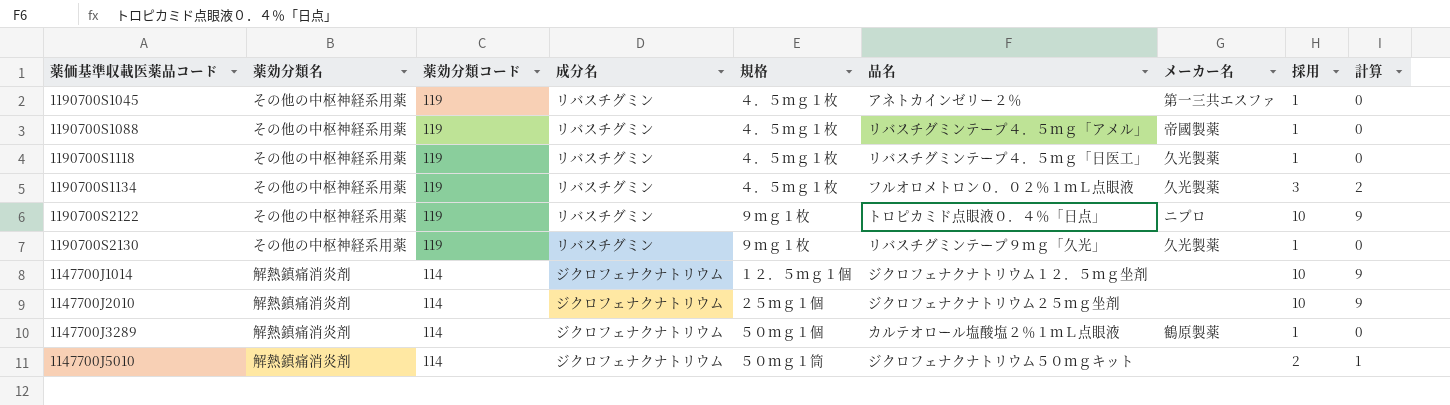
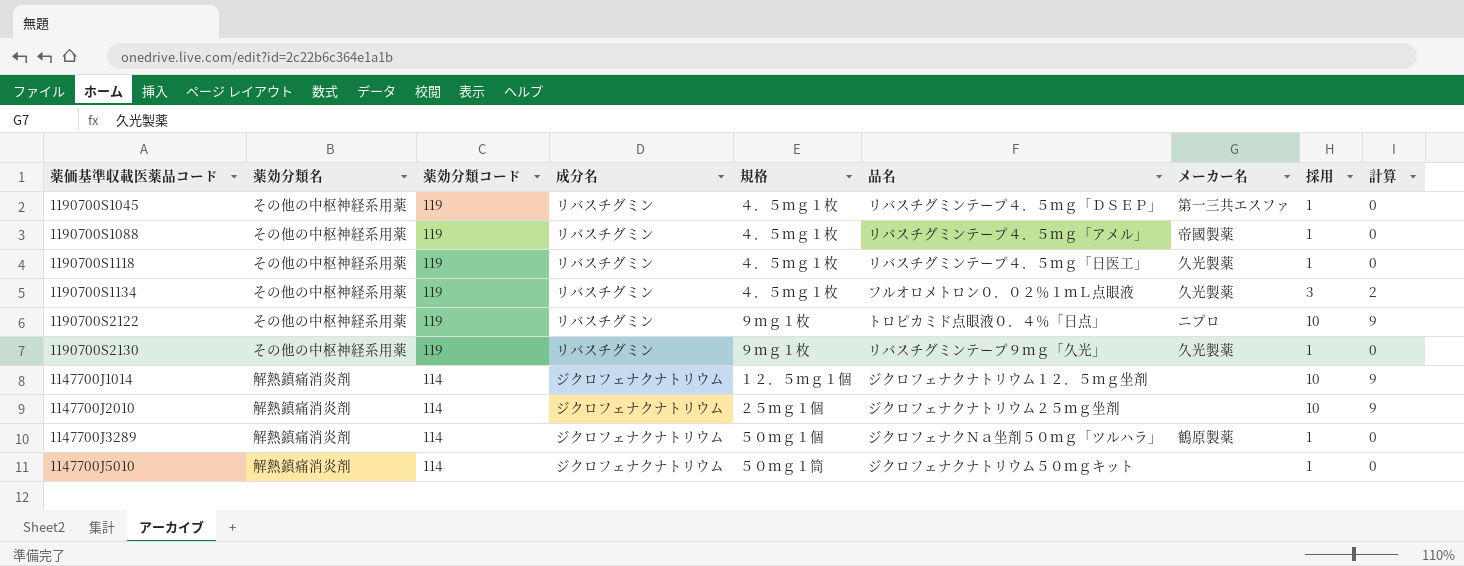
1190700S1045 | 品名: アネトカインゼリー２％ -> リバスチグミンテープ４．５ｍｇ「ＤＳＥＰ」
1147700J3289 | 品名: カルテオロール塩酸塩２％１ｍＬ点眼液 -> ジクロフェナクＮａ坐剤５０ｍｇ「ツルハラ」
1147700J5010 | 採用: 2 -> 1
1147700J5010 | 計算: 1 -> 0

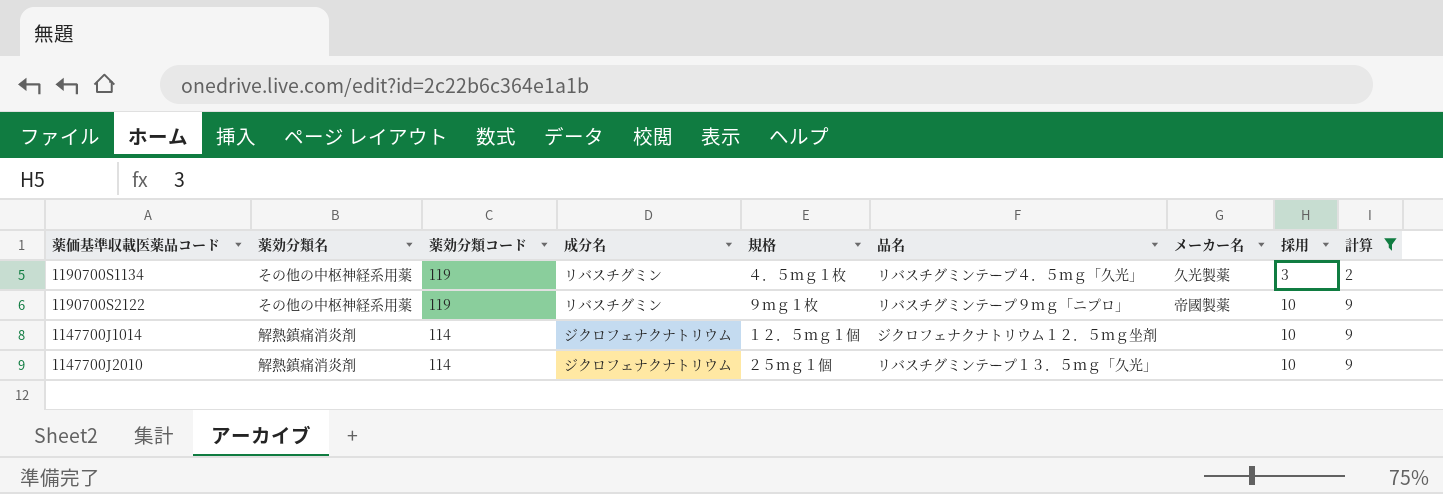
filter: none -> 計算 != 0
1190700S1134 | 品名: フルオロメトロン０．０２％１ｍＬ点眼液 -> リバスチグミンテープ４．５ｍｇ「久光」
1190700S2122 | 品名: トロピカミド点眼液０．４％「日点」 -> リバスチグミンテープ９ｍｇ「ニプロ」
1190700S2122 | メーカー名: ニプロ -> 帝國製薬
1147700J2010 | 品名: ジクロフェナクナトリウム２５ｍｇ坐剤 -> リバスチグミンテープ１３．５ｍｇ「久光」

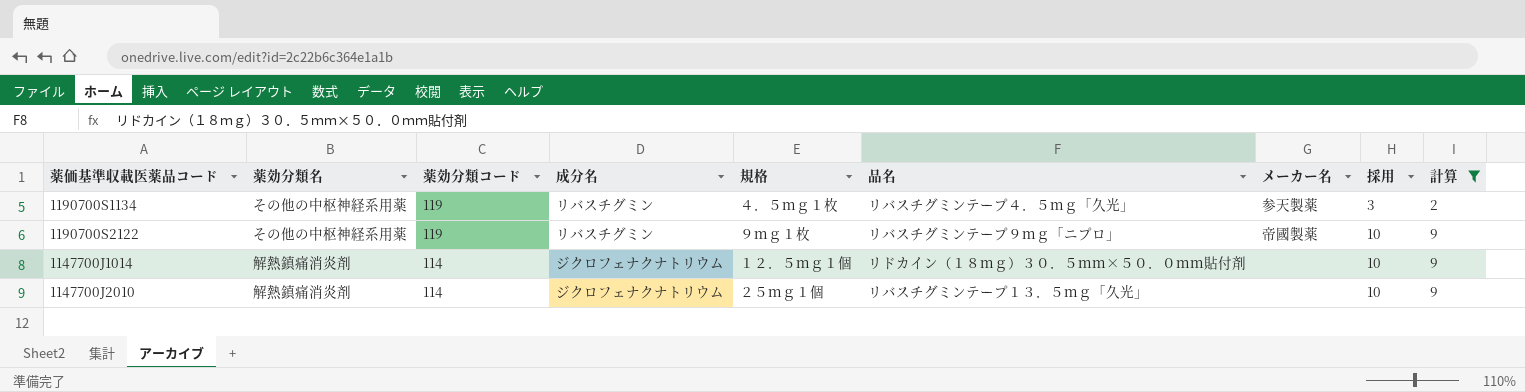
1190700S1134 | メーカー名: 久光製薬 -> 参天製薬
1147700J1014 | 品名: ジクロフェナクナトリウム１２．５ｍｇ坐剤 -> リドカイン（１８ｍｇ）３０．５ｍｍ×５０．０ｍｍ貼付剤

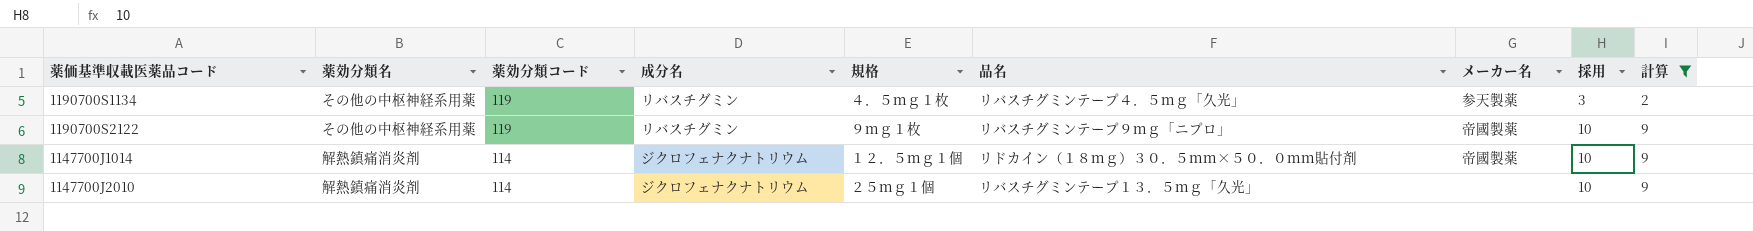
1147700J1014 | メーカー名: none -> 帝國製薬

